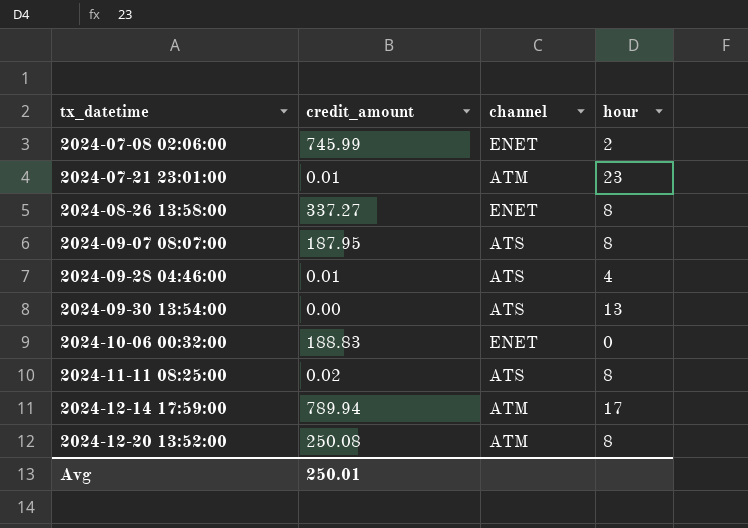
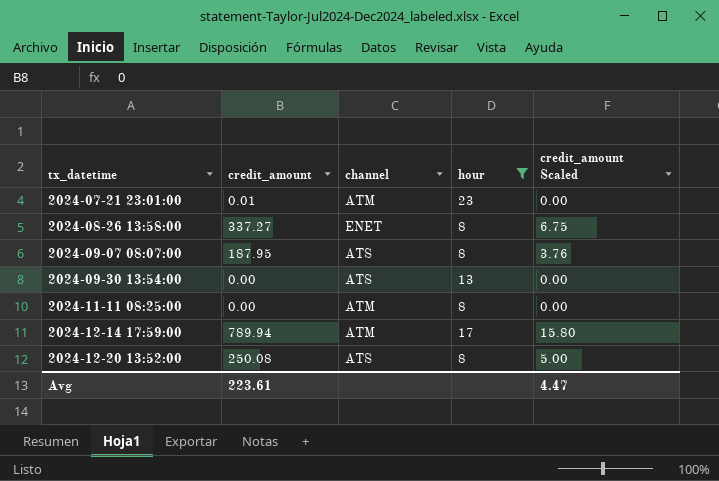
filter: none -> hour >= 8
column credit_amount Scaled | formula: none -> [credit_amount] * 0.02
2024-11-11 08:25:00 | credit_amount: 0.02 -> 0.00
2024-11-11 08:25:00 | channel: ATS -> ATM
2024-12-20 13:52:00 | channel: ATM -> ATS
Avg | credit_amount: 250.01 -> 223.61

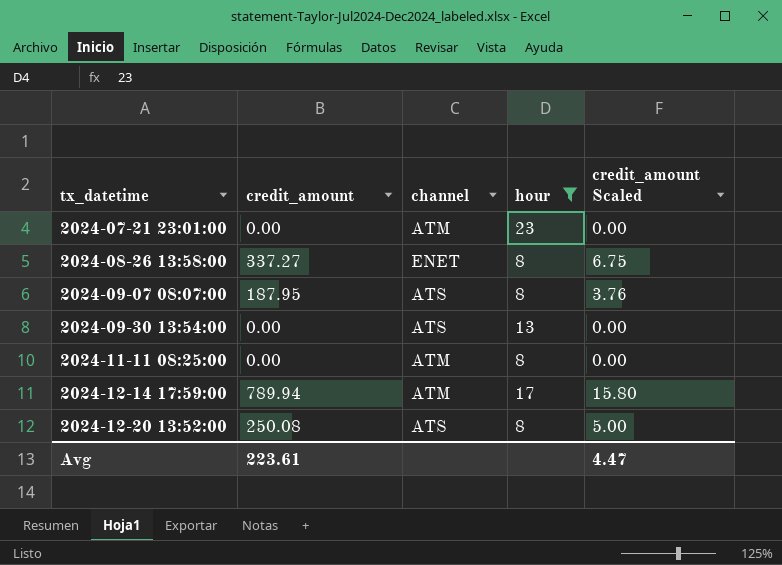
2024-07-21 23:01:00 | credit_amount: 0.01 -> 0.00

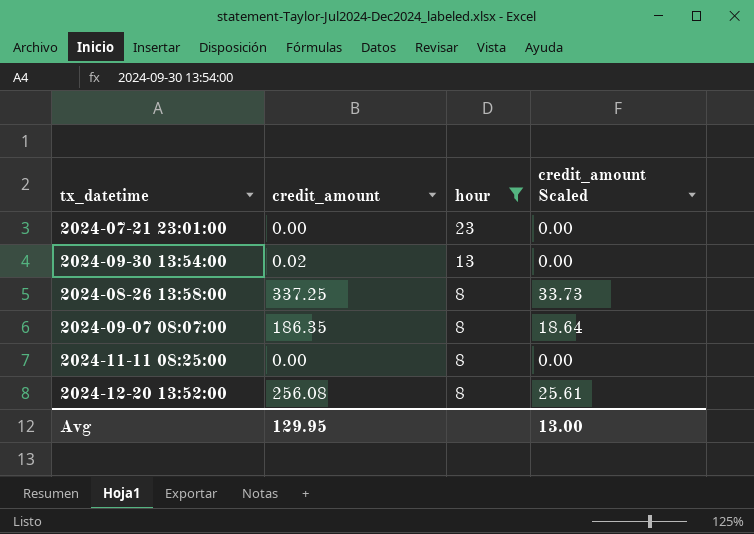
row order: tx_datetime ascending -> hour descending
column channel | position: 3 -> none
column credit_amount Scaled | formula: [credit_amount] * 0.02 -> [credit_amount] * 0.1
row 2024-12-14 17:59:00: 789.94 | ATM | 17 | 15.80 -> none
2024-09-30 13:54:00 | credit_amount: 0.00 -> 0.02
2024-08-26 13:58:00 | credit_amount: 337.27 -> 337.25
2024-09-07 08:07:00 | credit_amount: 187.95 -> 186.35
2024-12-20 13:52:00 | credit_amount: 250.08 -> 256.08
Avg | credit_amount: 223.61 -> 129.95
Avg | credit_amount Scaled: 4.47 -> 13.00

